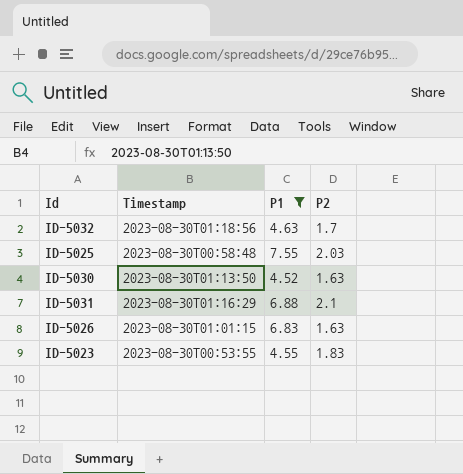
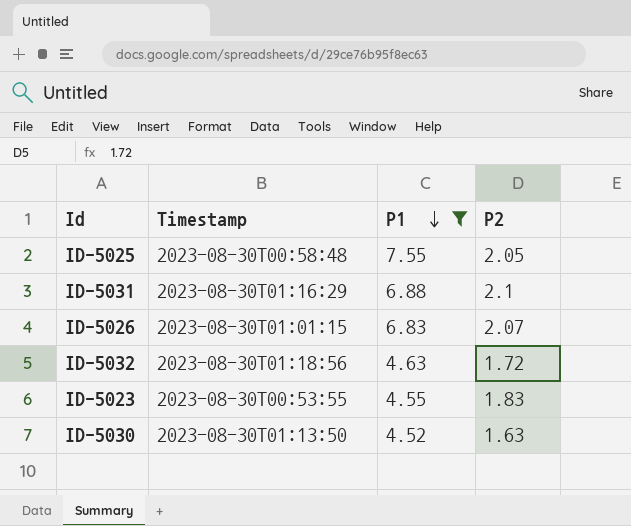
row order: none -> P1 descending
ID-5025 | P2: 2.03 -> 2.05
ID-5026 | P2: 1.63 -> 2.07
ID-5032 | P2: 1.7 -> 1.72

